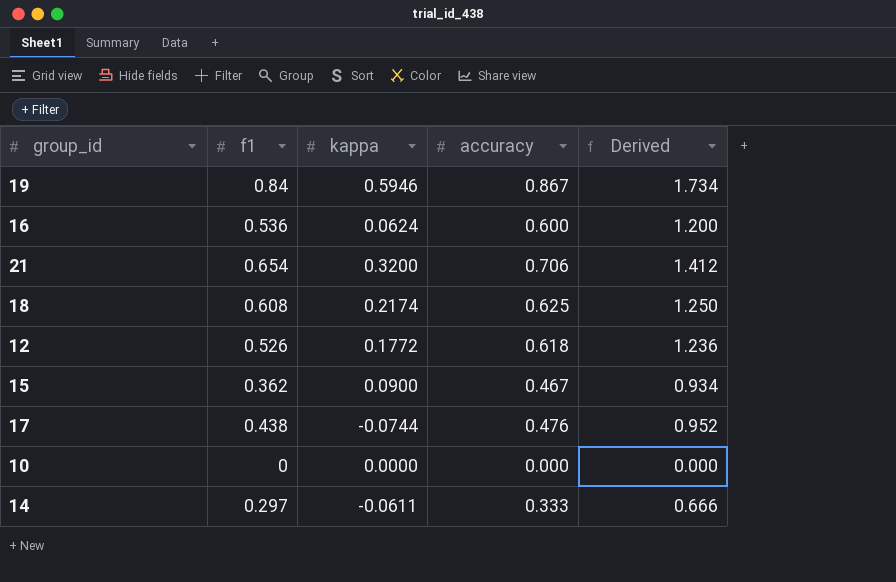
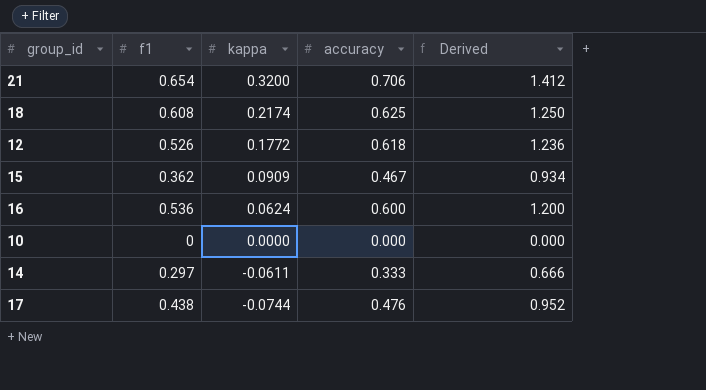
row order: none -> kappa descending
row 19: 0.84 | 0.5946 | 0.867 | 1.734 -> none
15 | kappa: 0.0900 -> 0.0909

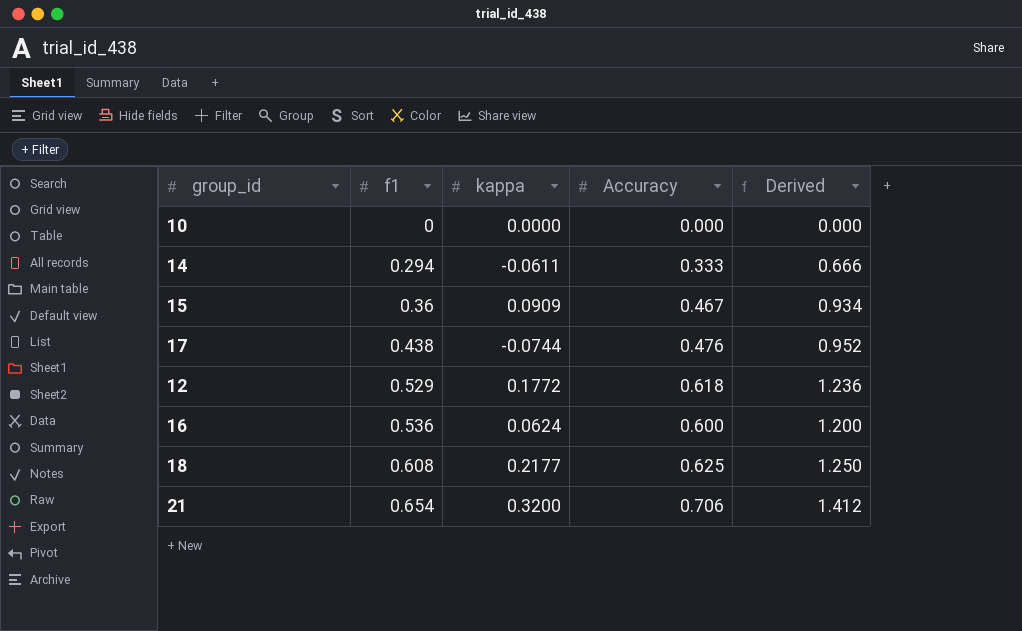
row order: kappa descending -> f1 ascending
column name: accuracy -> Accuracy
14 | f1: 0.297 -> 0.294
15 | f1: 0.362 -> 0.36
12 | f1: 0.526 -> 0.529
18 | kappa: 0.2174 -> 0.2177

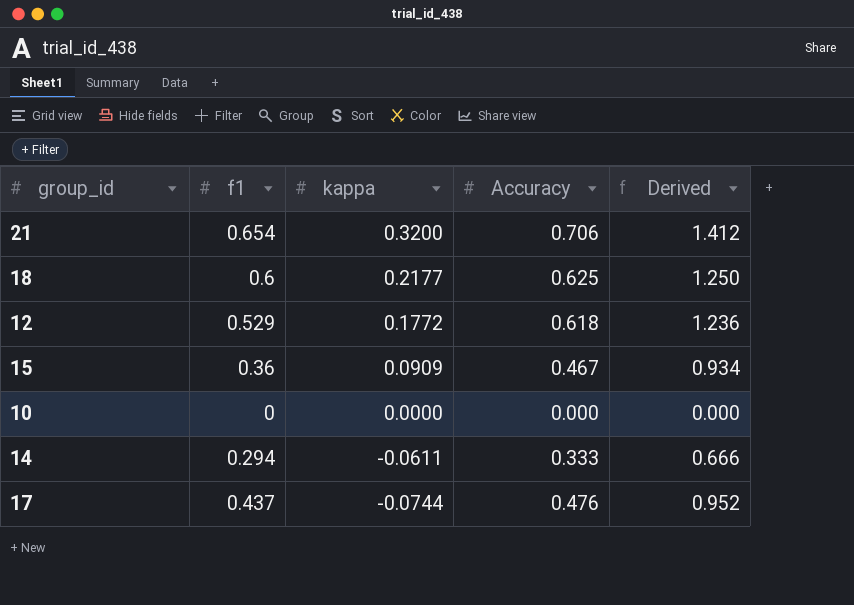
row order: f1 ascending -> kappa descending
row 16: 0.536 | 0.0624 | 0.600 | 1.200 -> none
18 | f1: 0.608 -> 0.6
17 | f1: 0.438 -> 0.437

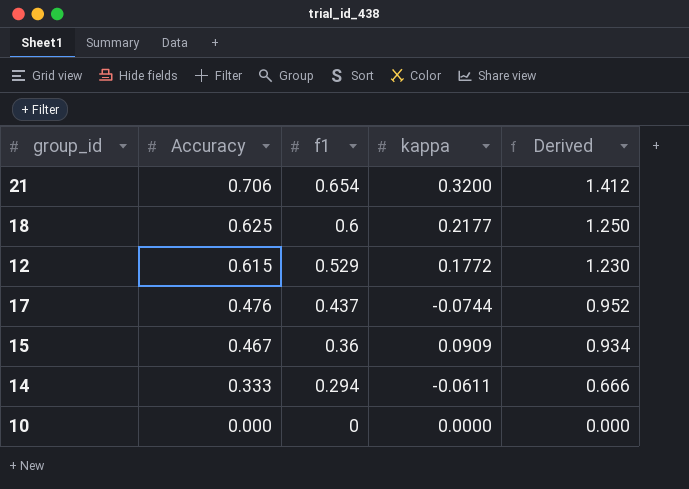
row order: kappa descending -> Accuracy descending
column Accuracy | position: 4 -> 2
12 | Accuracy: 0.618 -> 0.615
12 | Derived: 1.236 -> 1.230

